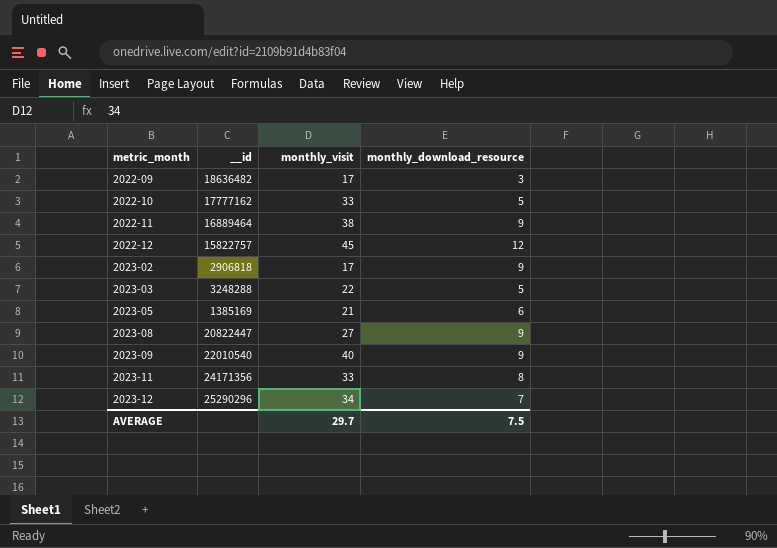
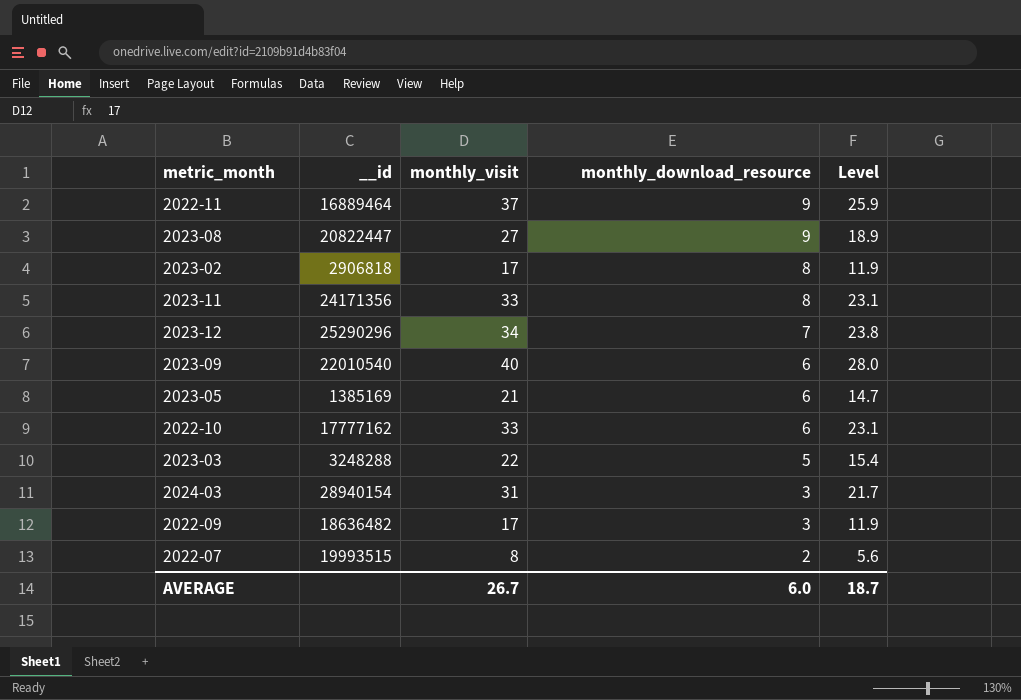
row order: metric_month ascending -> monthly_download_resource descending
column Level | formula: none -> [monthly_visit] * 0.7
row 2022-12: 15822757 | 45 | 12 -> none
2022-11 | monthly_visit: 38 -> 37
2023-02 | monthly_download_resource: 9 -> 8
2023-09 | monthly_download_resource: 9 -> 6
2022-10 | monthly_download_resource: 5 -> 6
row 2024-03: none -> 28940154 | 31 | 3 | 21.7
row 2022-07: none -> 19993515 | 8 | 2 | 5.6
AVERAGE | monthly_visit: 29.7 -> 26.7
AVERAGE | monthly_download_resource: 7.5 -> 6.0

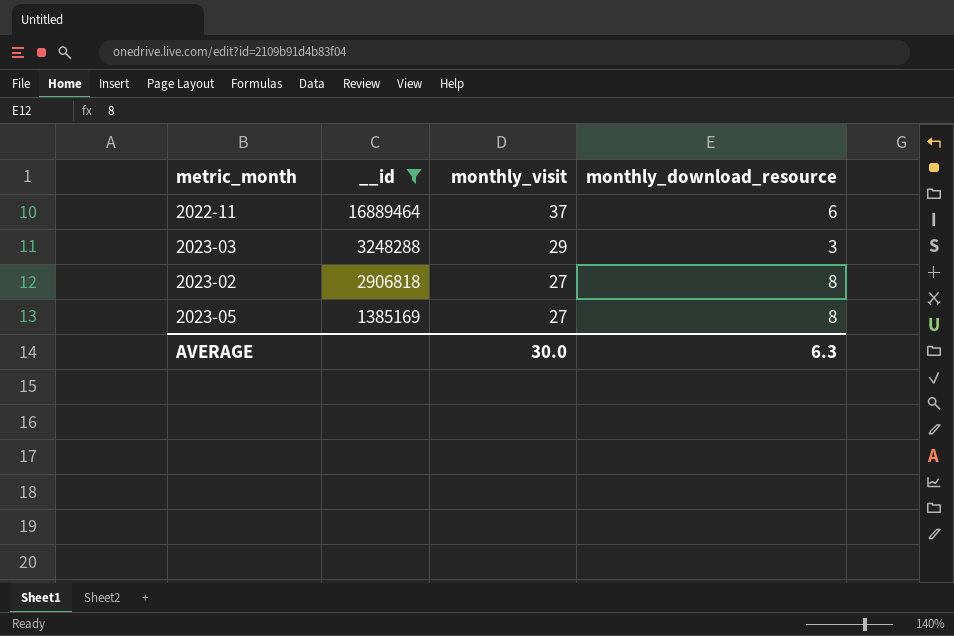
filter: none -> __id <= 16889464
row order: monthly_download_resource descending -> __id descending
column Level | formula: [monthly_visit] * 0.7 -> none
2022-11 | monthly_download_resource: 9 -> 6
2023-03 | monthly_visit: 22 -> 29
2023-03 | monthly_download_resource: 5 -> 3
2023-02 | monthly_visit: 17 -> 27
2023-05 | monthly_visit: 21 -> 27
2023-05 | monthly_download_resource: 6 -> 8
AVERAGE | monthly_visit: 26.7 -> 30.0
AVERAGE | monthly_download_resource: 6.0 -> 6.3

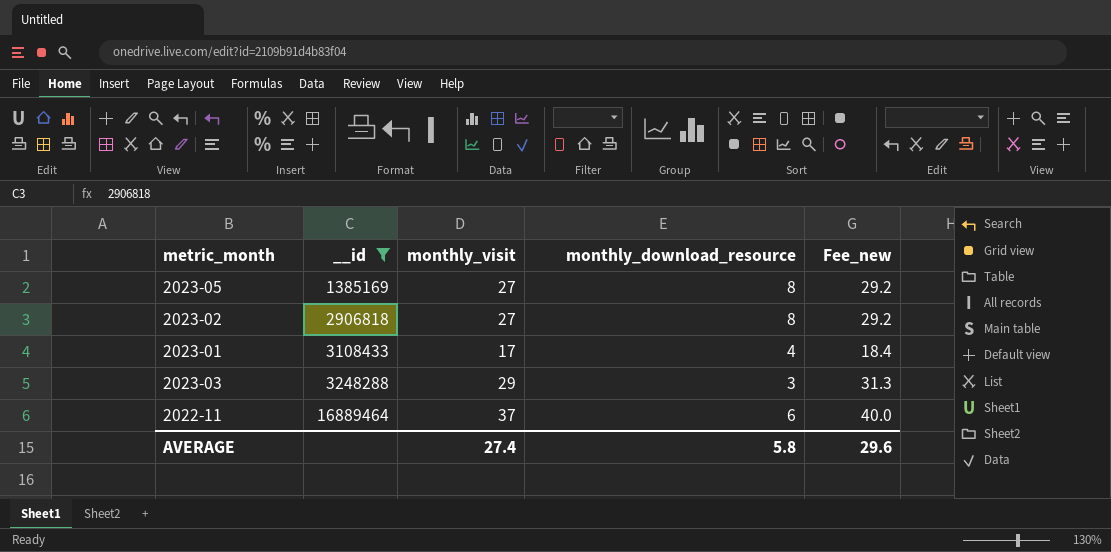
row order: __id descending -> __id ascending
column Fee_new | formula: none -> [monthly_visit] * 1.08
row 2023-01: none -> 3108433 | 17 | 4 | 18.4
AVERAGE | monthly_visit: 30.0 -> 27.4
AVERAGE | monthly_download_resource: 6.3 -> 5.8

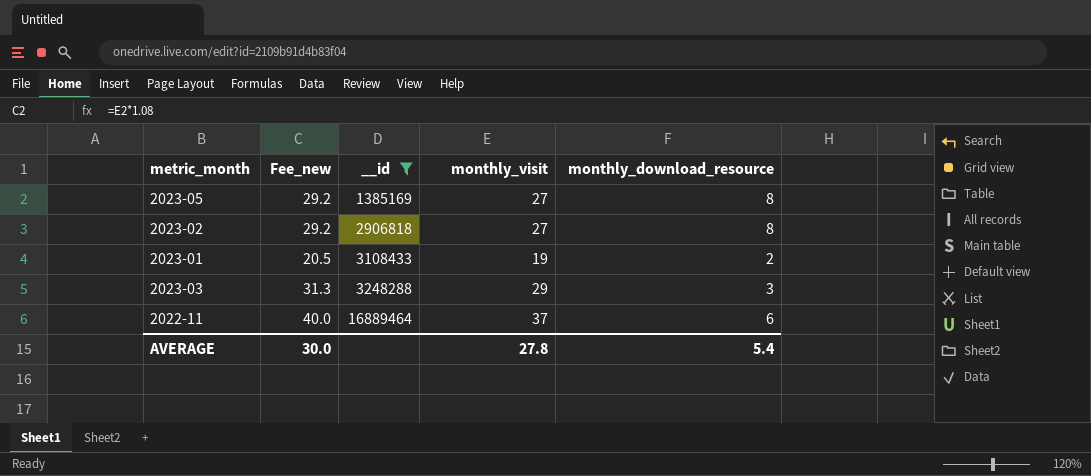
column Fee_new | position: 5 -> 2
2023-01 | Fee_new: 18.4 -> 20.5
2023-01 | monthly_visit: 17 -> 19
2023-01 | monthly_download_resource: 4 -> 2
AVERAGE | Fee_new: 29.6 -> 30.0
AVERAGE | monthly_visit: 27.4 -> 27.8
AVERAGE | monthly_download_resource: 5.8 -> 5.4

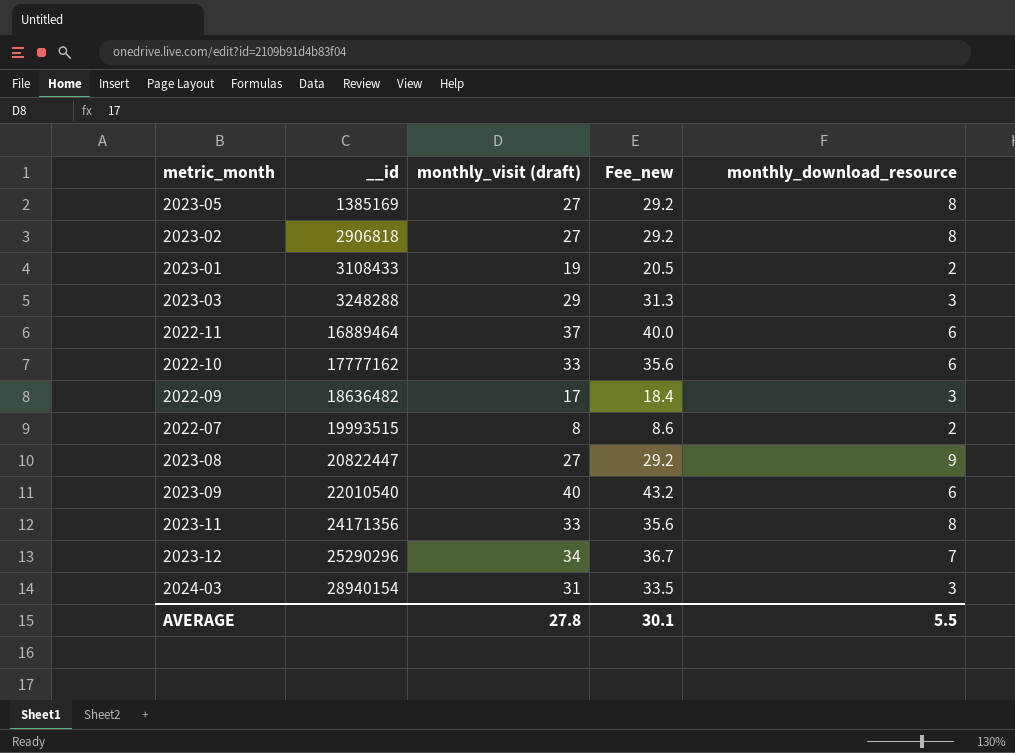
filter: __id <= 16889464 -> none
column name: monthly_visit -> monthly_visit (draft)
column Fee_new | position: 2 -> 4
AVERAGE | Fee_new: 30.0 -> 30.1
AVERAGE | monthly_download_resource: 5.4 -> 5.5

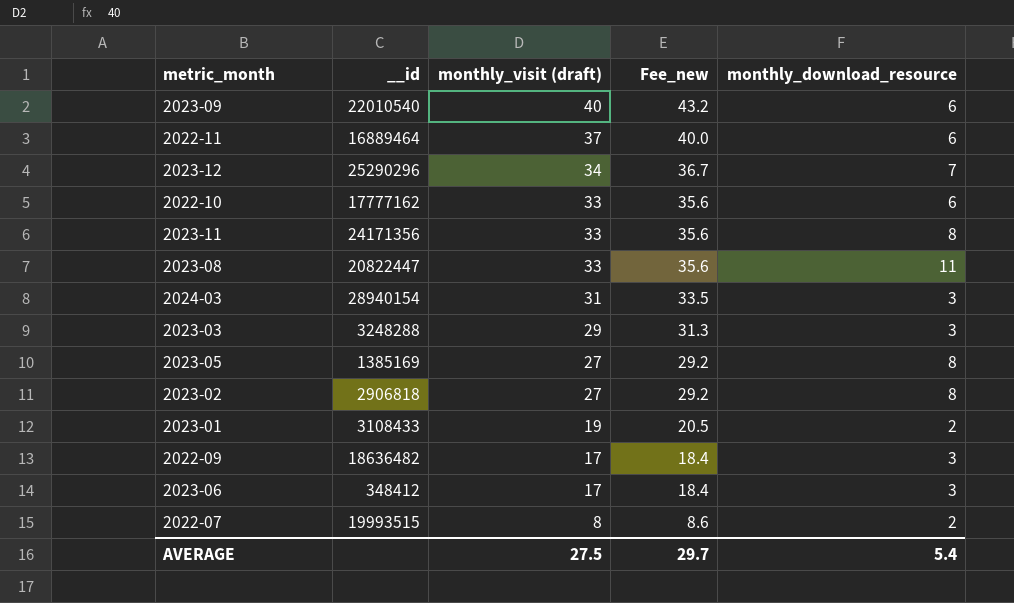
row order: __id ascending -> monthly_visit (draft) descending
2023-08 | monthly_visit (draft): 27 -> 33
2023-08 | Fee_new: 29.2 -> 35.6
2023-08 | monthly_download_resource: 9 -> 11
row 2023-06: none -> 348412 | 17 | 18.4 | 3
AVERAGE | monthly_visit (draft): 27.8 -> 27.5
AVERAGE | Fee_new: 30.1 -> 29.7
AVERAGE | monthly_download_resource: 5.5 -> 5.4

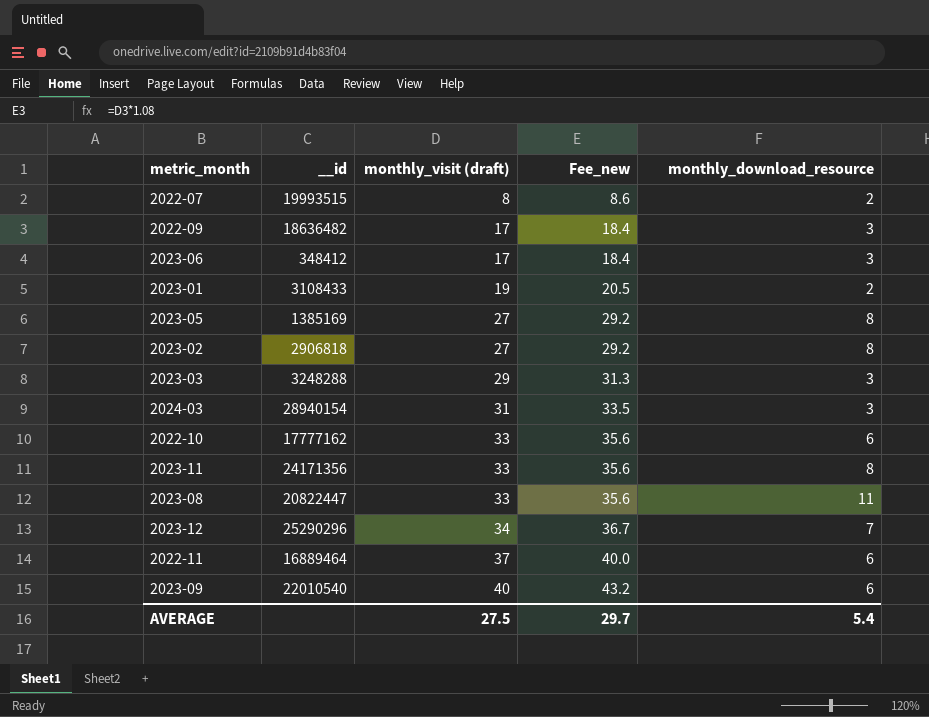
row order: monthly_visit (draft) descending -> monthly_visit (draft) ascending

